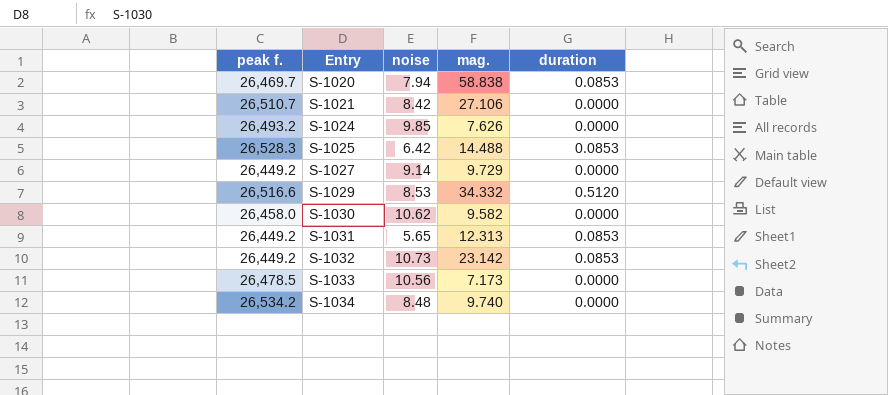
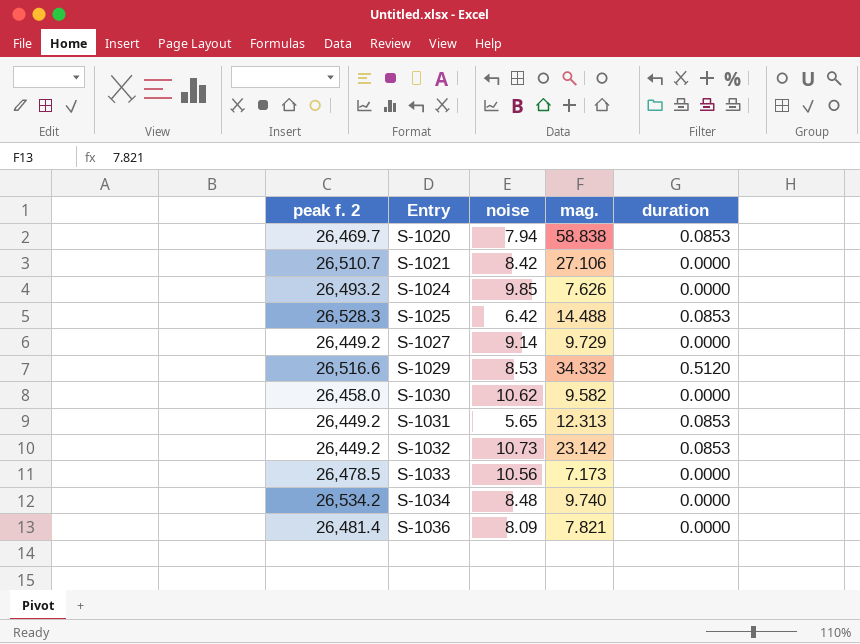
column name: peak f. -> peak f. 2
row S-1036: none -> 26,481.4 | 8.09 | 7.821 | 0.0000

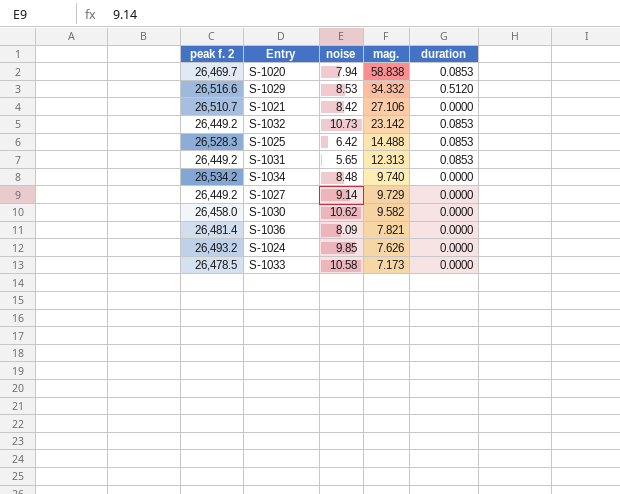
row order: Entry ascending -> mag. descending
S-1033 | noise: 10.56 -> 10.58

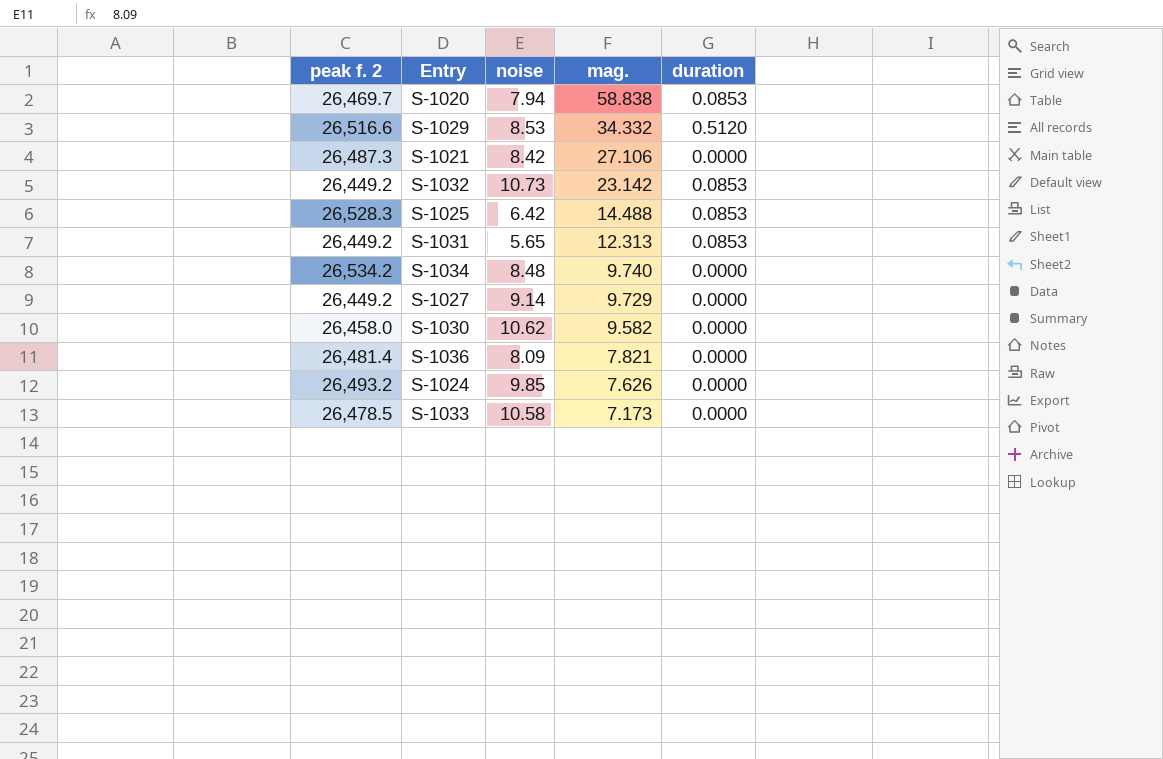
S-1021 | peak f. 2: 26,510.7 -> 26,487.3

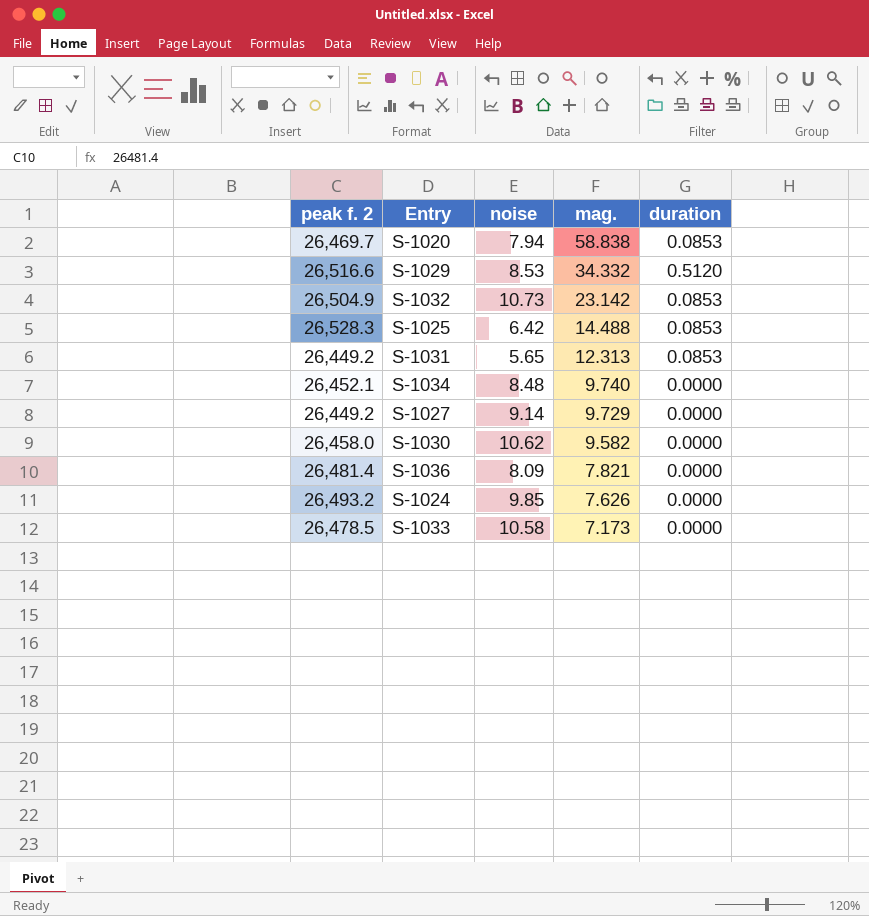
row S-1021: 26,487.3 | 8.42 | 27.106 | 0.0000 -> none
S-1032 | peak f. 2: 26,449.2 -> 26,504.9
S-1034 | peak f. 2: 26,534.2 -> 26,452.1

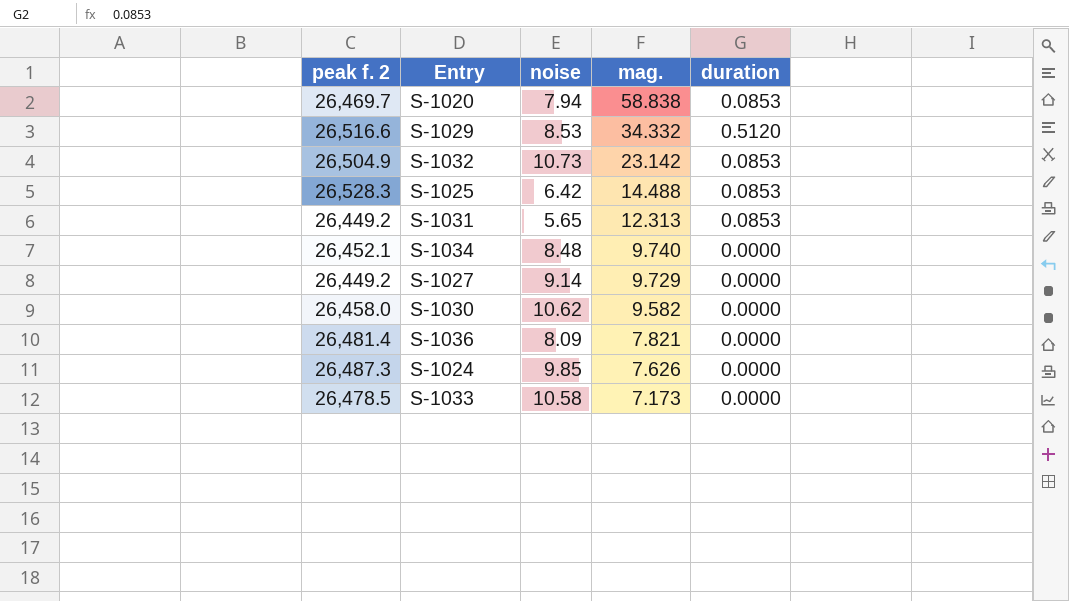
S-1024 | peak f. 2: 26,493.2 -> 26,487.3

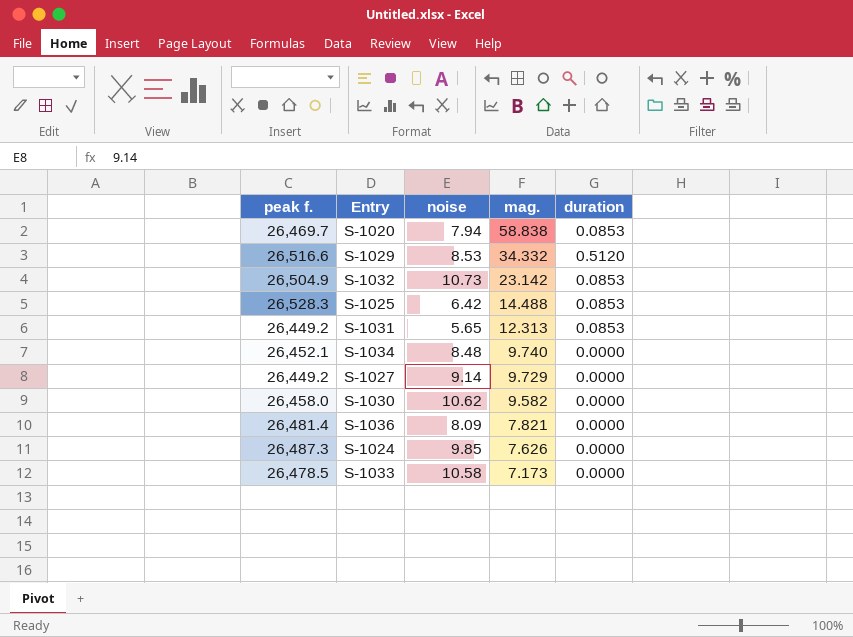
column name: peak f. 2 -> peak f.

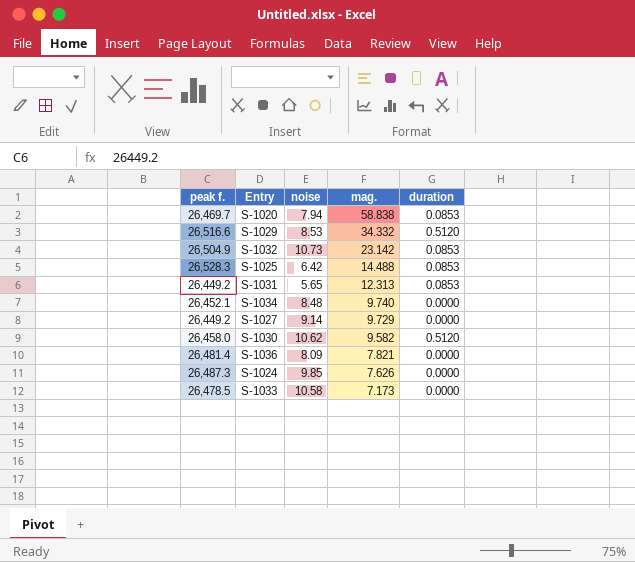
S-1030 | duration: 0.0000 -> 0.5120

